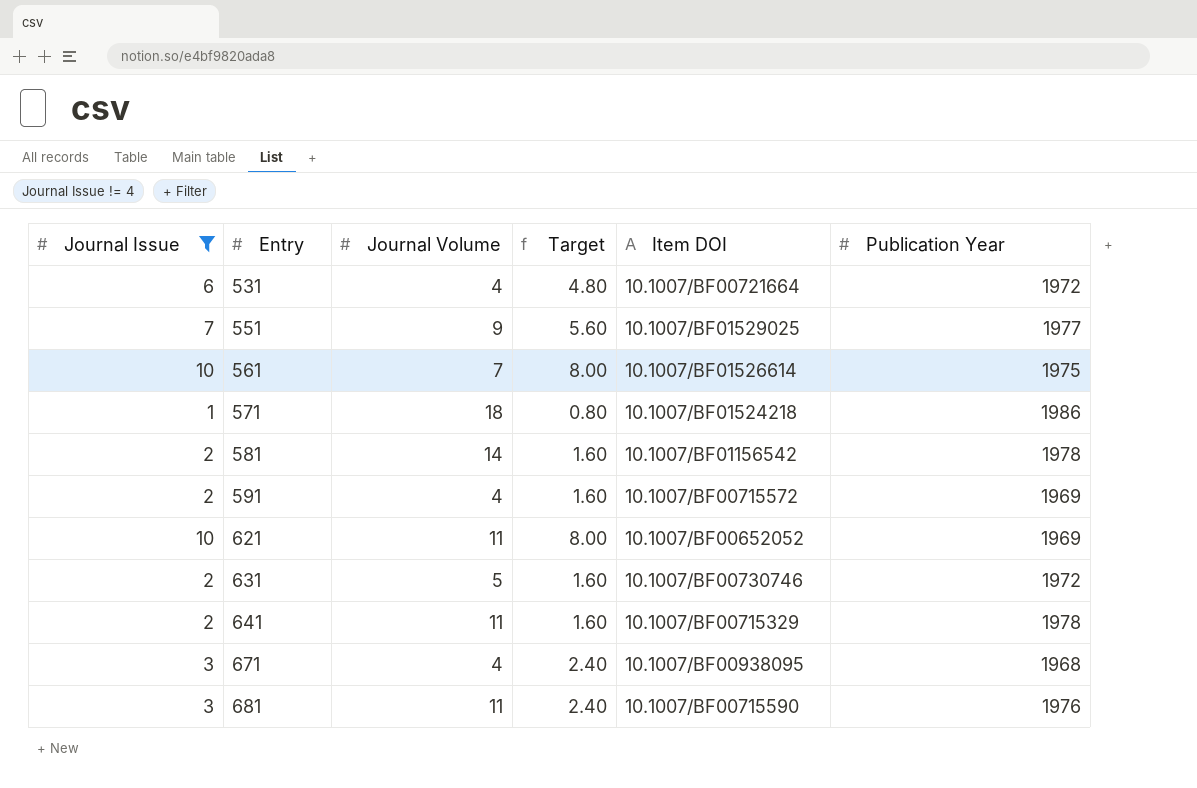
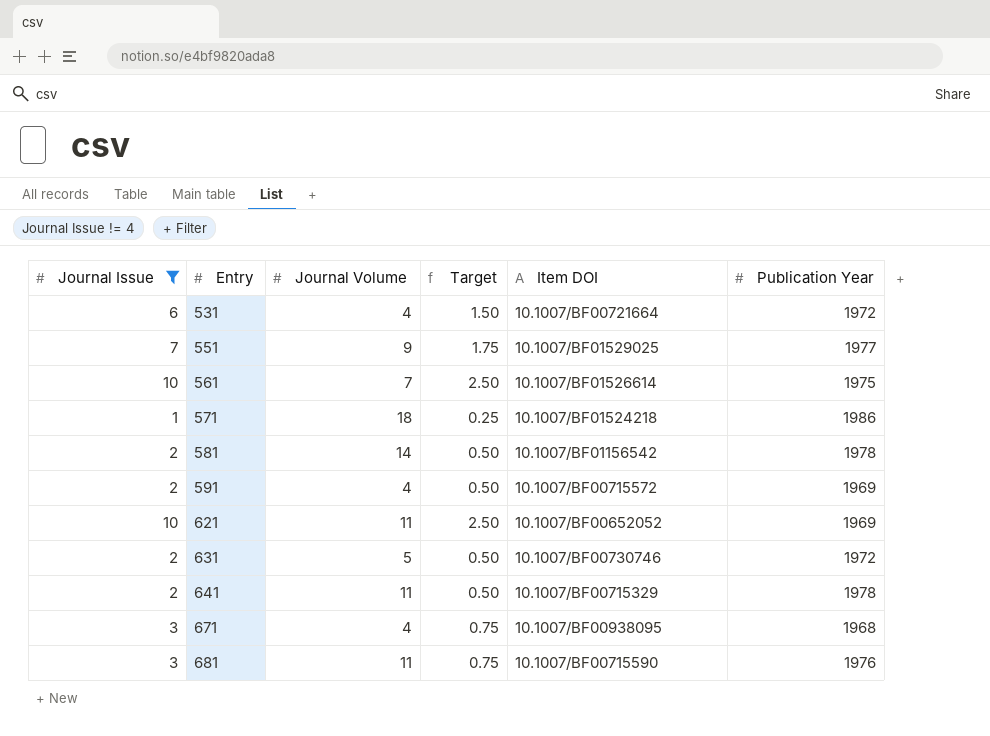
column Target | formula: [Journal Issue] * 0.8 -> [Journal Issue] * 0.25

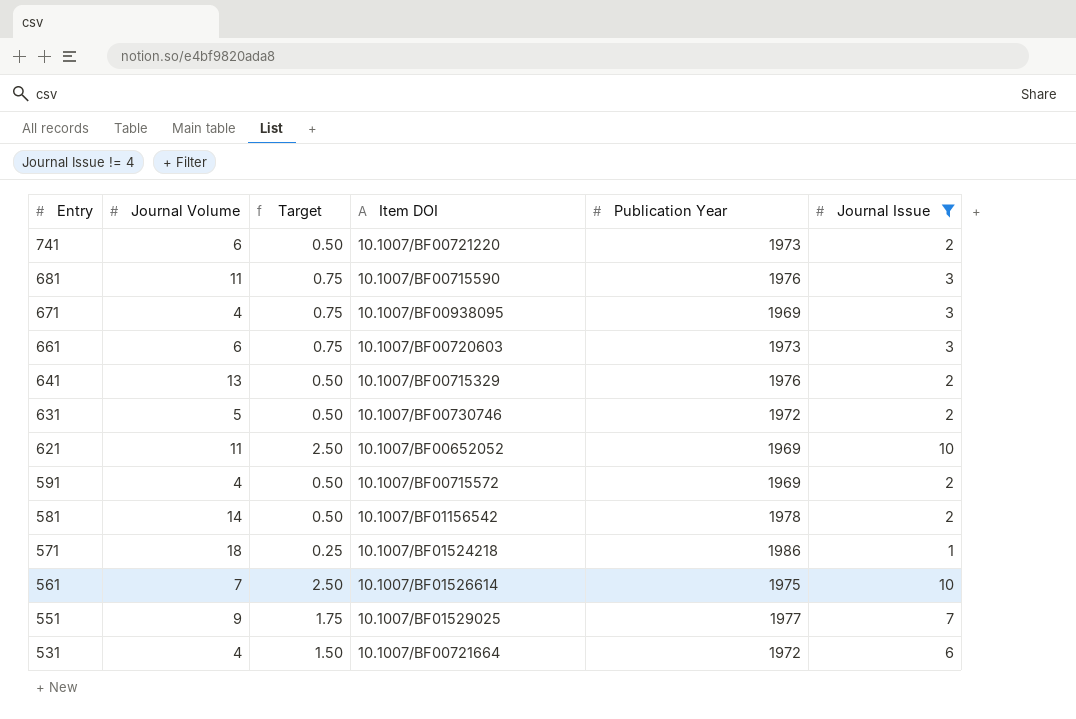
row order: Entry ascending -> Entry descending
column Journal Issue | position: 1 -> 6
row 741: none -> 6 | 0.50 | 10.1007/BF00721220 | 1973 | 2
671 | Publication Year: 1968 -> 1969
row 661: none -> 6 | 0.75 | 10.1007/BF00720603 | 1973 | 3
641 | Journal Volume: 11 -> 13
641 | Publication Year: 1978 -> 1976

